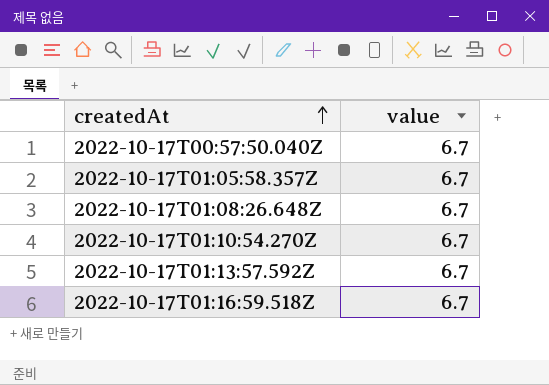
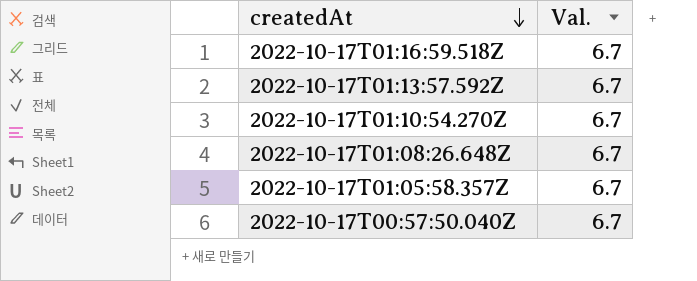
row order: createdAt ascending -> createdAt descending
column name: value -> Val.

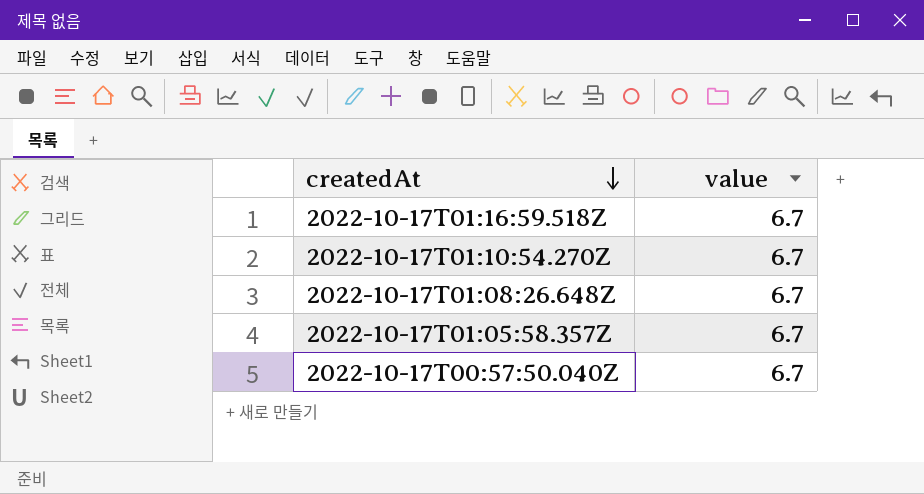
column name: Val. -> value
row 2022-10-17T01:13:57.592Z: 6.7 -> none

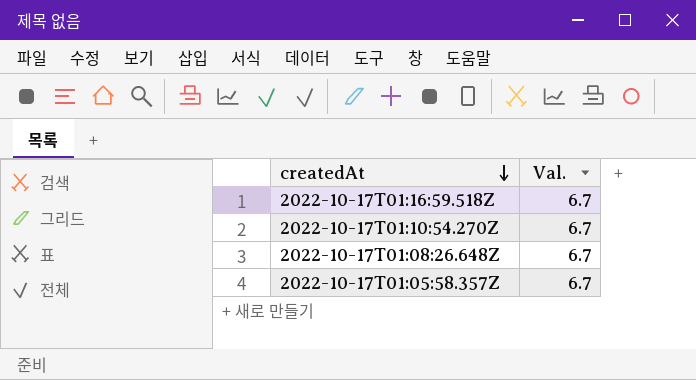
column name: value -> Val.
row 2022-10-17T00:57:50.040Z: 6.7 -> none

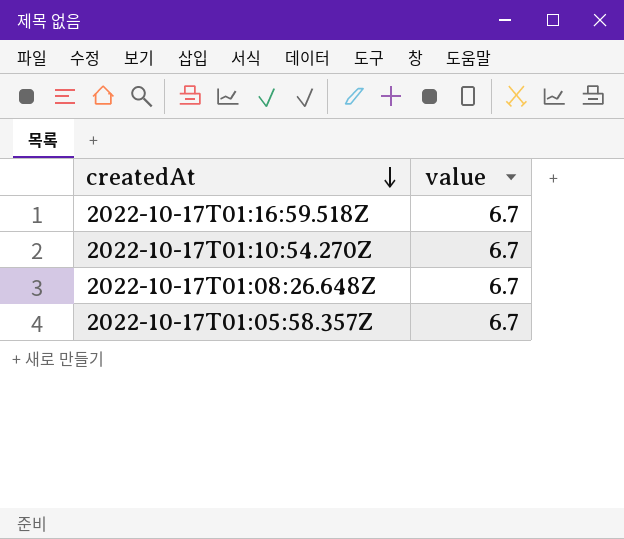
column name: Val. -> value

